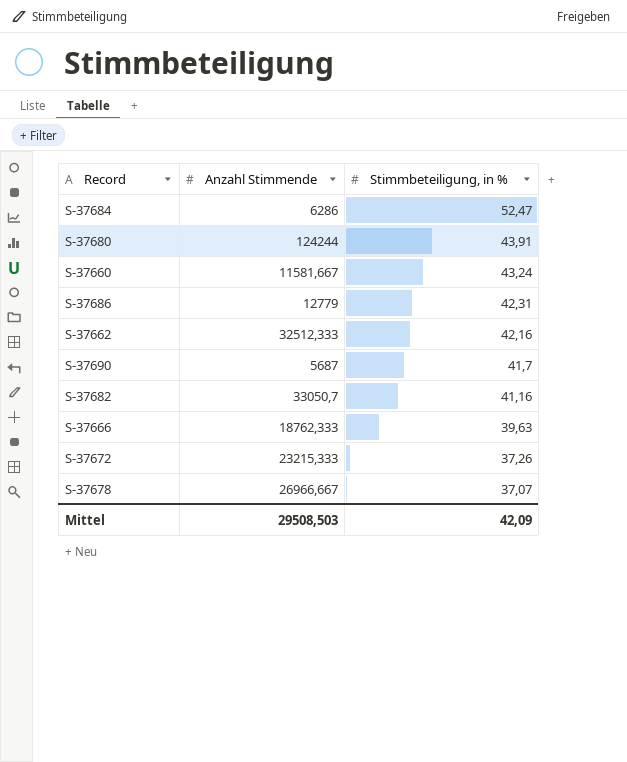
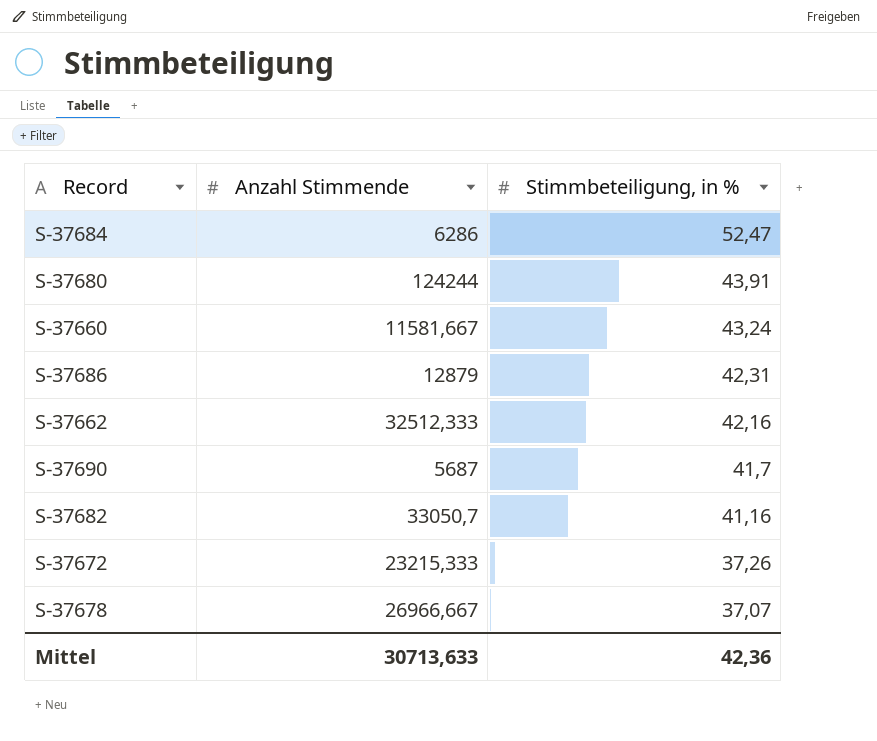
row S-37666: 18762,333 | 39,63 -> none
S-37686 | Anzahl Stimmende: 12779 -> 12879
Mittel | Anzahl Stimmende: 29508,503 -> 30713,633
Mittel | Stimmbeteiligung, in %: 42,09 -> 42,36

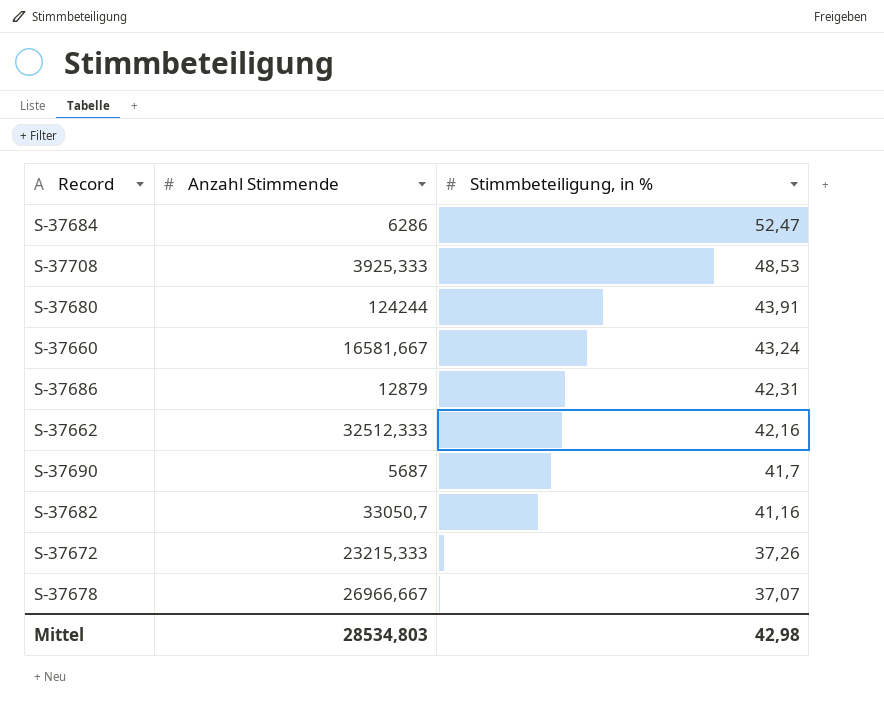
row S-37708: none -> 3925,333 | 48,53
S-37660 | Anzahl Stimmende: 11581,667 -> 16581,667
Mittel | Anzahl Stimmende: 30713,633 -> 28534,803
Mittel | Stimmbeteiligung, in %: 42,36 -> 42,98

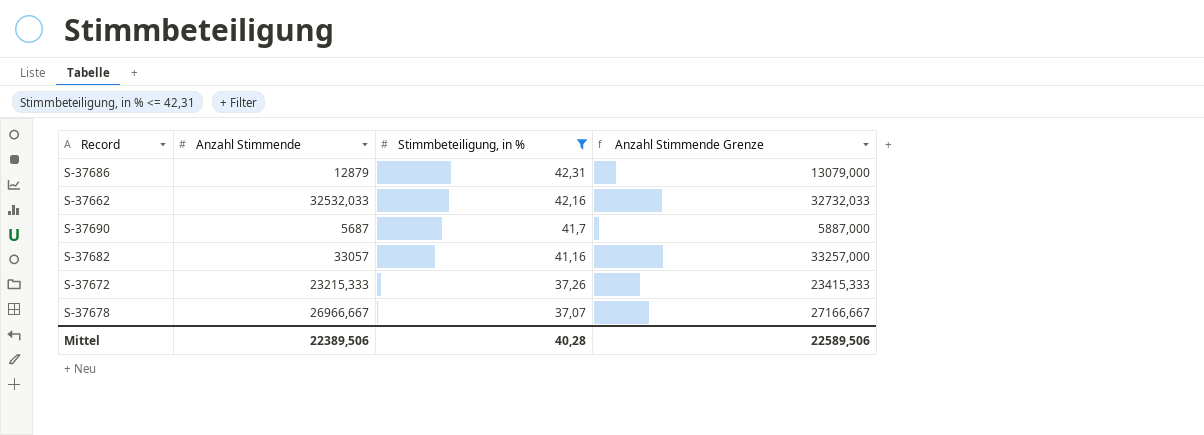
filter: none -> Stimmbeteiligung, in % <= 42,31
column Anzahl Stimmende Grenze | formula: none -> [Anzahl Stimmende] + 200
S-37662 | Anzahl Stimmende: 32512,333 -> 32532,033
S-37682 | Anzahl Stimmende: 33050,7 -> 33057
Mittel | Anzahl Stimmende: 28534,803 -> 22389,506
Mittel | Stimmbeteiligung, in %: 42,98 -> 40,28

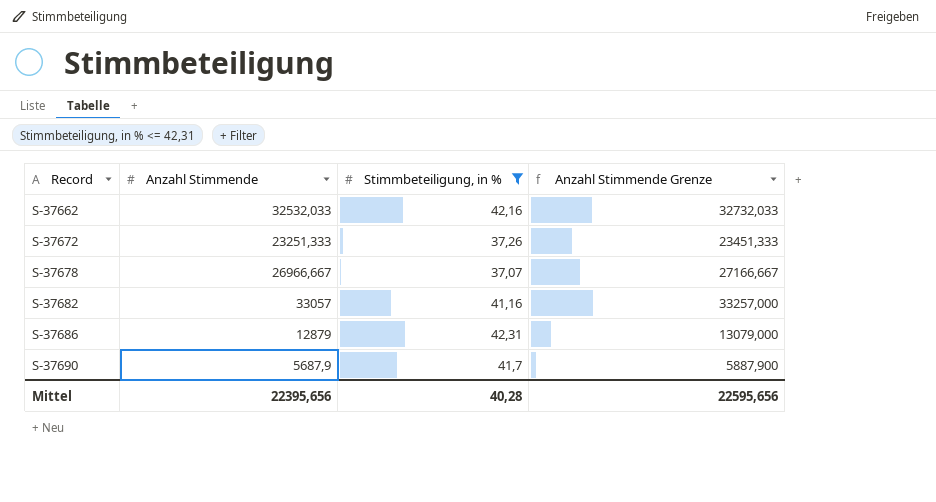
row order: Stimmbeteiligung, in % descending -> Record ascending
S-37672 | Anzahl Stimmende: 23215,333 -> 23251,333
S-37672 | Anzahl Stimmende Grenze: 23415,333 -> 23451,333
S-37690 | Anzahl Stimmende: 5687 -> 5687,9
S-37690 | Anzahl Stimmende Grenze: 5887,000 -> 5887,900
Mittel | Anzahl Stimmende: 22389,506 -> 22395,656
Mittel | Anzahl Stimmende Grenze: 22589,506 -> 22595,656

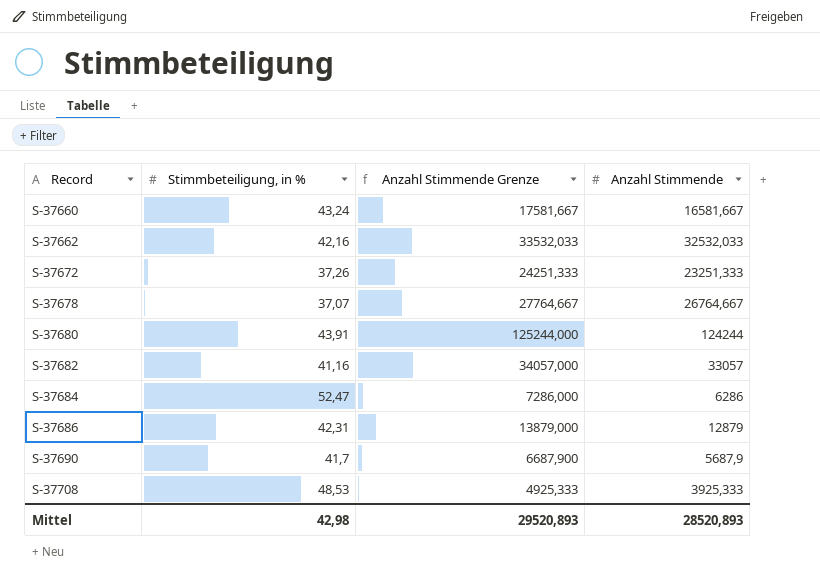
filter: Stimmbeteiligung, in % <= 42,31 -> none
column Anzahl Stimmende Grenze | formula: [Anzahl Stimmende] + 200 -> [Anzahl Stimmende] + 1000
column Anzahl Stimmende | position: 2 -> 4
S-37678 | Anzahl Stimmende: 26966,667 -> 26764,667
Mittel | Stimmbeteiligung, in %: 40,28 -> 42,98
Mittel | Anzahl Stimmende Grenze: 22595,656 -> 29520,893
Mittel | Anzahl Stimmende: 22395,656 -> 28520,893

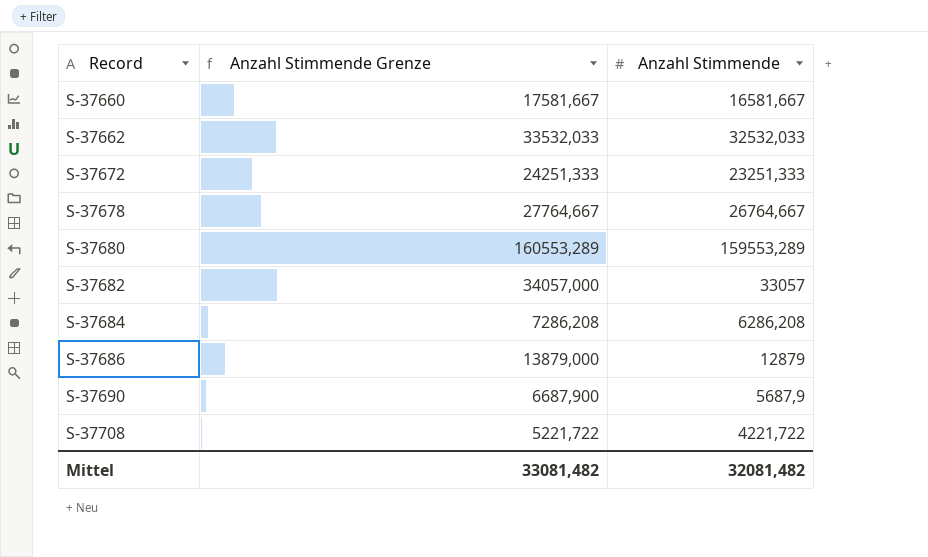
column Stimmbeteiligung, in % | position: 2 -> none
S-37680 | Anzahl Stimmende Grenze: 125244,000 -> 160553,289
S-37680 | Anzahl Stimmende: 124244 -> 159553,289
S-37684 | Anzahl Stimmende Grenze: 7286,000 -> 7286,208
S-37684 | Anzahl Stimmende: 6286 -> 6286,208
S-37708 | Anzahl Stimmende Grenze: 4925,333 -> 5221,722
S-37708 | Anzahl Stimmende: 3925,333 -> 4221,722
Mittel | Anzahl Stimmende Grenze: 29520,893 -> 33081,482
Mittel | Anzahl Stimmende: 28520,893 -> 32081,482

